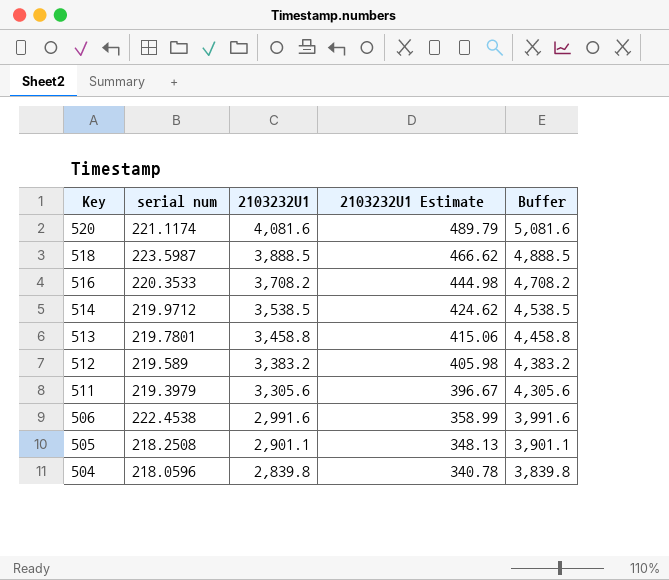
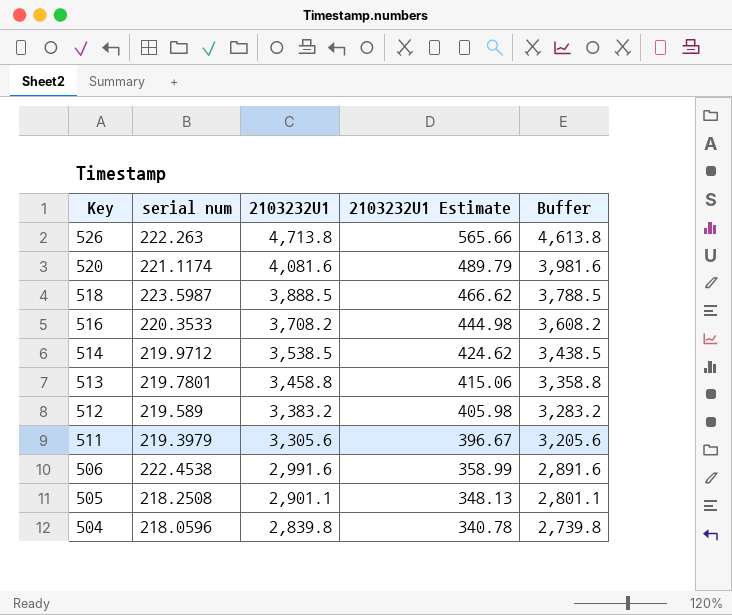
column Buffer | formula: [2103232U1] + 1000 -> [2103232U1] - 100
row 526: none -> 222.263 | 4,713.8 | 565.66 | 4,613.8

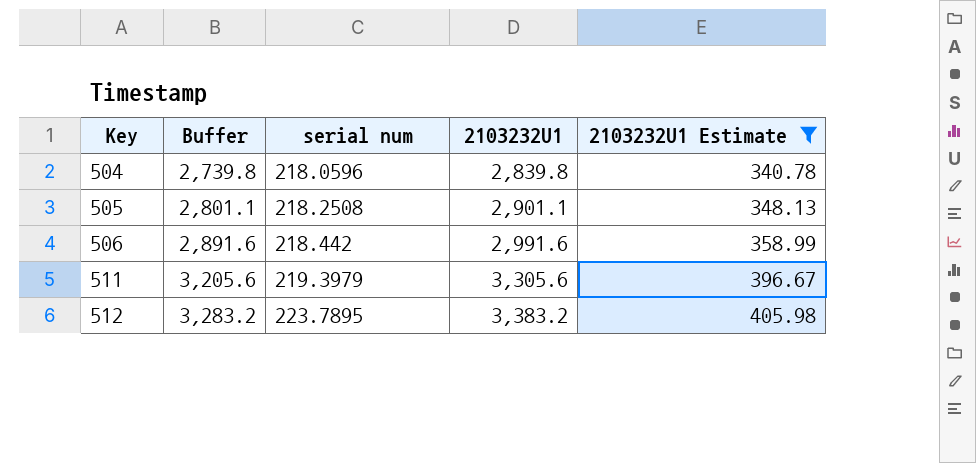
filter: none -> 2103232U1 Estimate <= 405.98
row order: Key descending -> Key ascending
column Buffer | position: 5 -> 2
506 | serial num: 222.4538 -> 218.442
512 | serial num: 219.589 -> 223.7895

